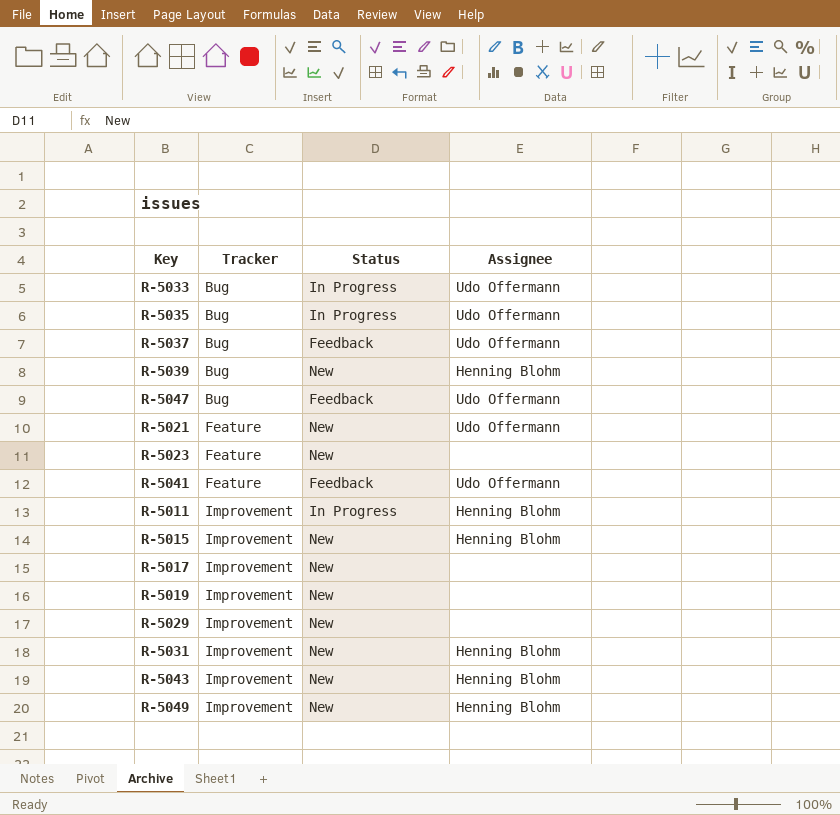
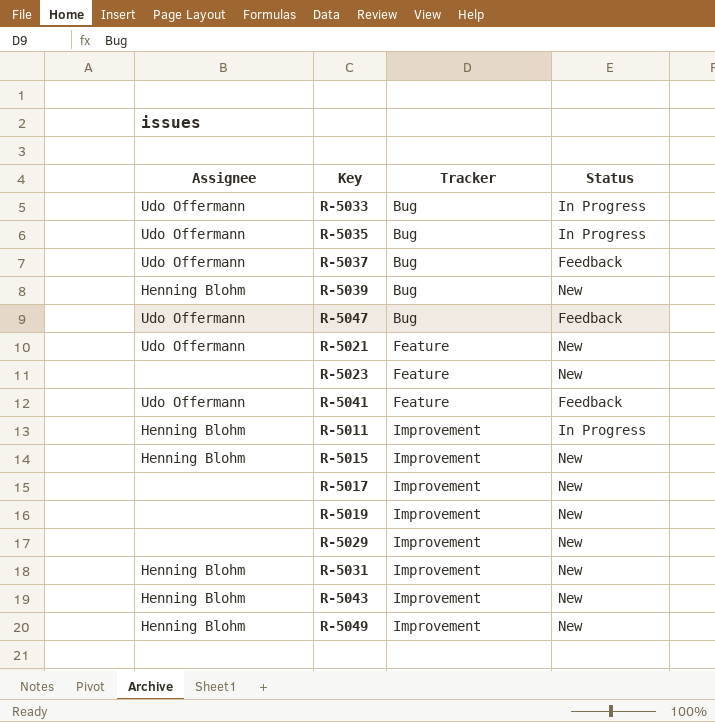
column Assignee | position: 4 -> 1

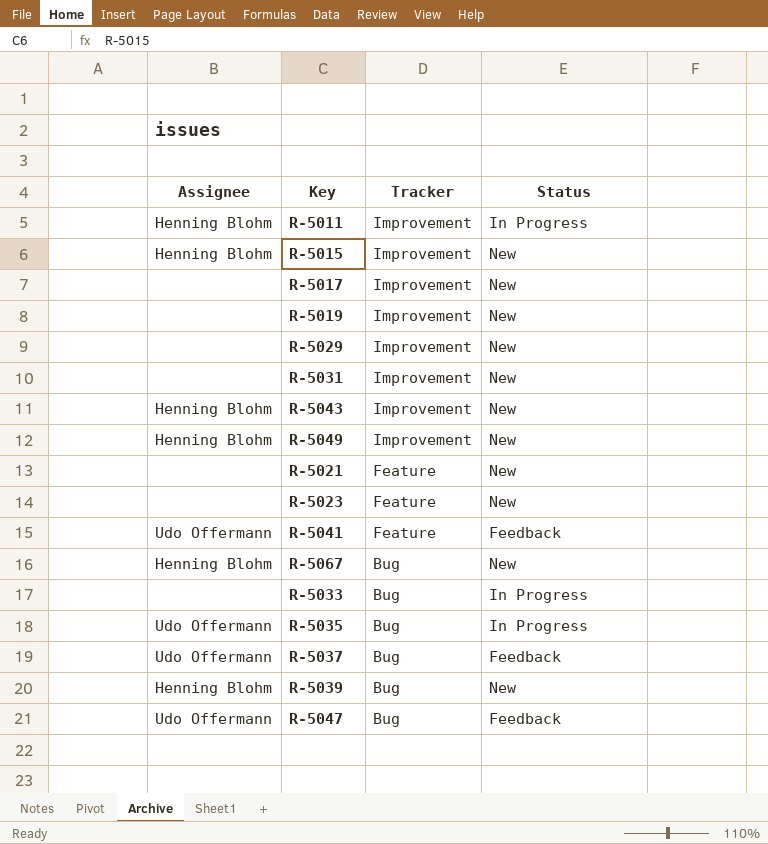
row order: Tracker ascending -> Tracker descending
R-5031 | Assignee: Henning Blohm -> none
R-5021 | Assignee: Udo Offermann -> none
row R-5067: none -> Henning Blohm | Bug | New
R-5033 | Assignee: Udo Offermann -> none

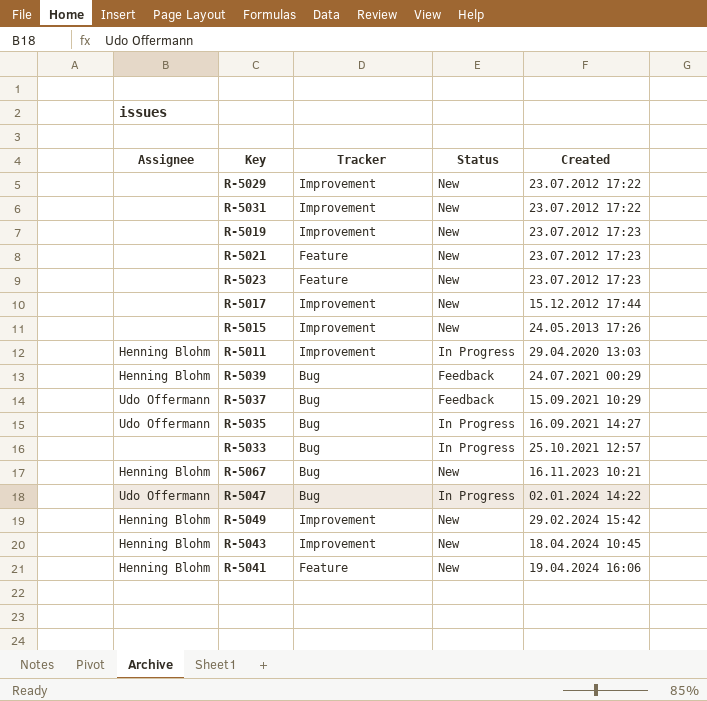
row order: Tracker descending -> Created ascending
column Created | position: none -> 5
R-5015 | Assignee: Henning Blohm -> none
R-5039 | Status: New -> Feedback
R-5047 | Status: Feedback -> In Progress
R-5041 | Assignee: Udo Offermann -> Henning Blohm
R-5041 | Status: Feedback -> New

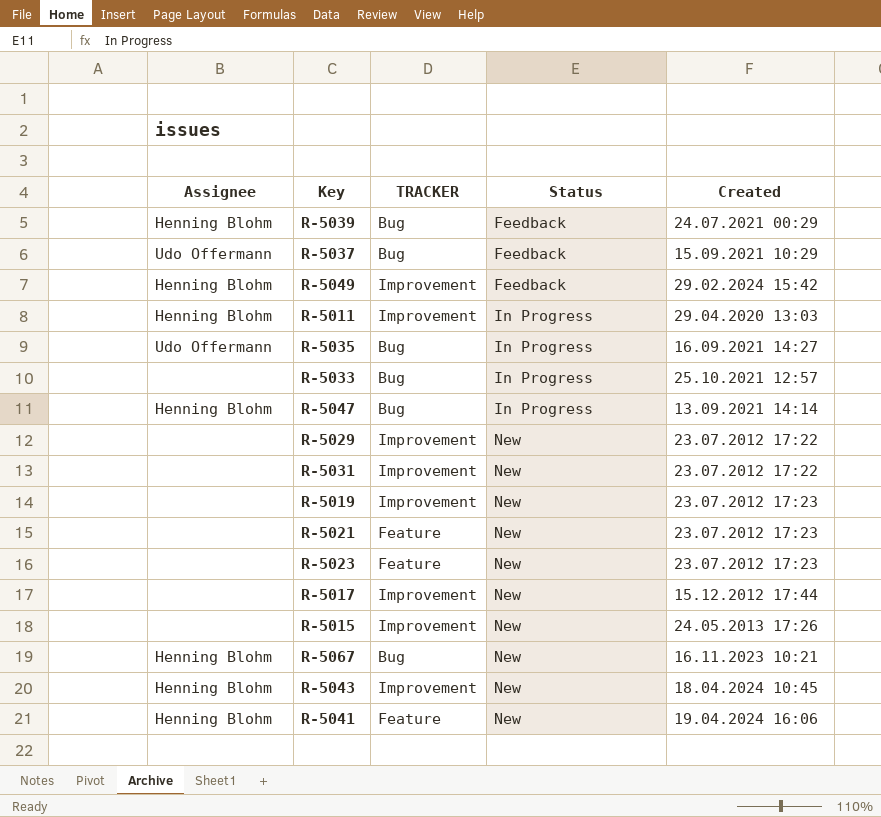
row order: Created ascending -> Status ascending
column name: Tracker -> TRACKER
R-5049 | Status: New -> Feedback
R-5047 | Assignee: Udo Offermann -> Henning Blohm
R-5047 | Created: 02.01.2024 14:22 -> 13.09.2021 14:14

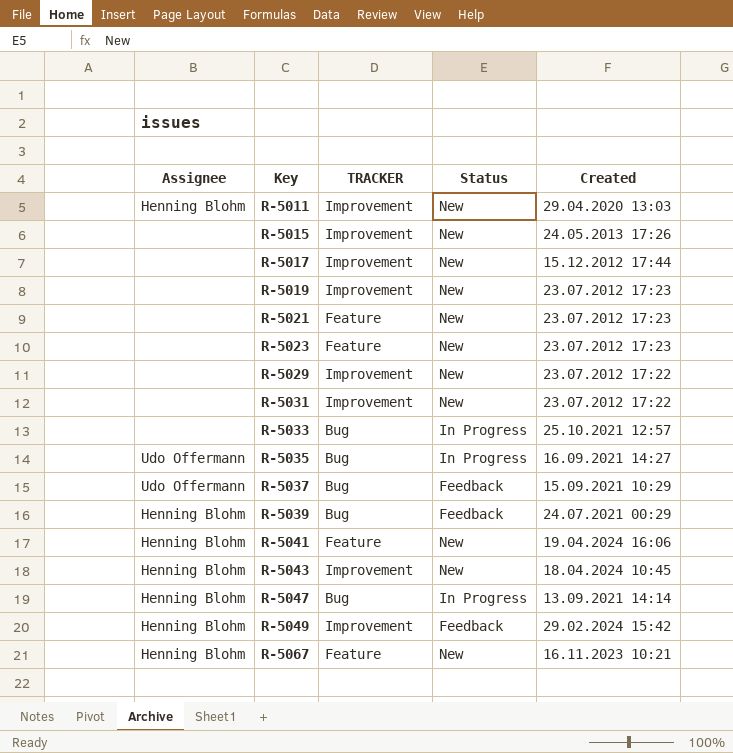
row order: Status ascending -> Key ascending
R-5011 | Status: In Progress -> New
R-5067 | TRACKER: Bug -> Feature

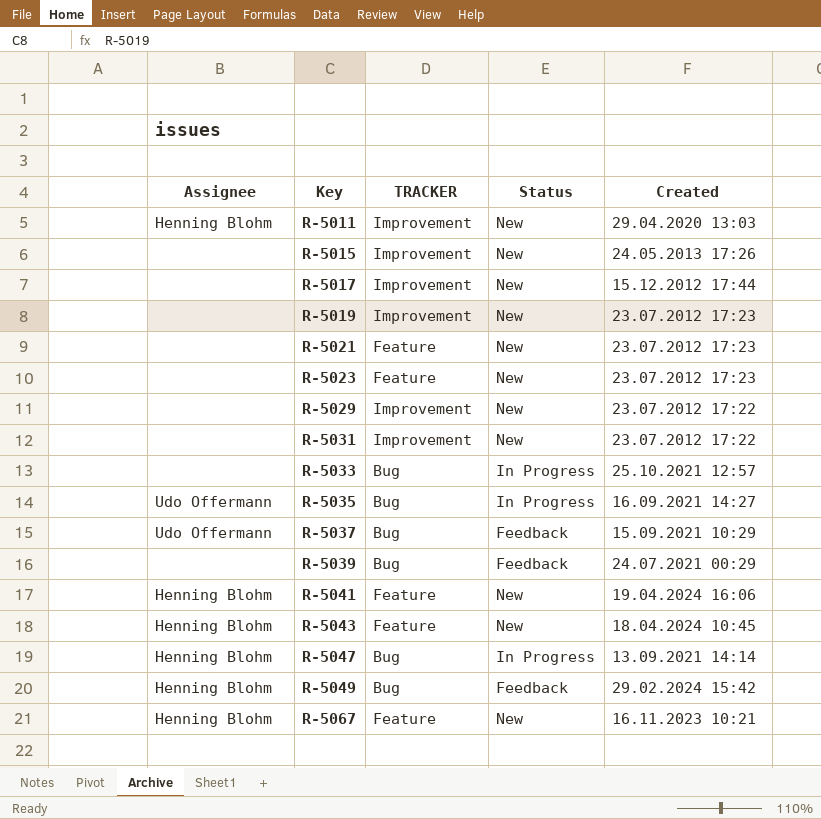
R-5039 | Assignee: Henning Blohm -> none
R-5043 | TRACKER: Improvement -> Feature
R-5049 | TRACKER: Improvement -> Bug

